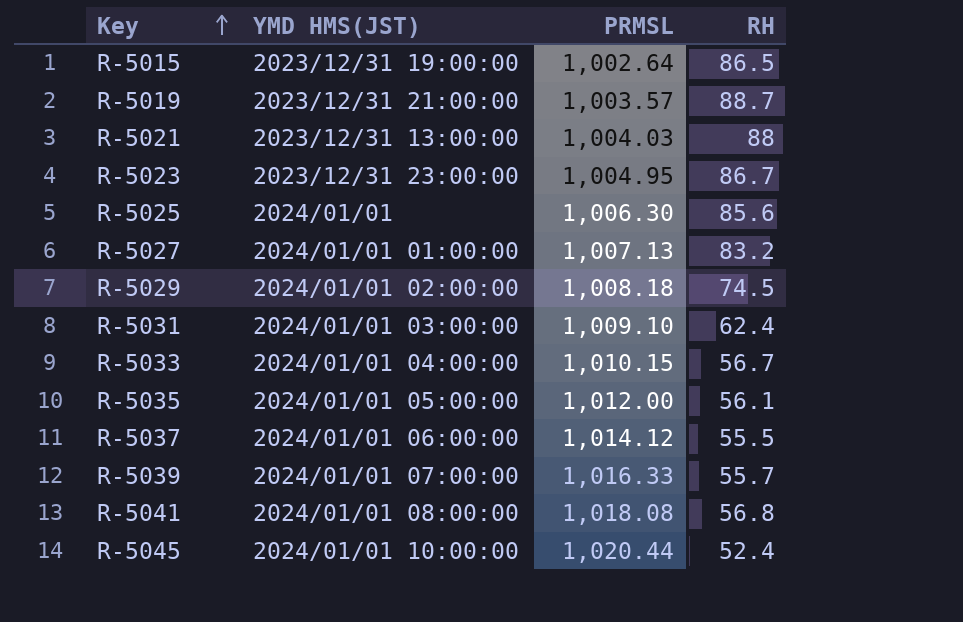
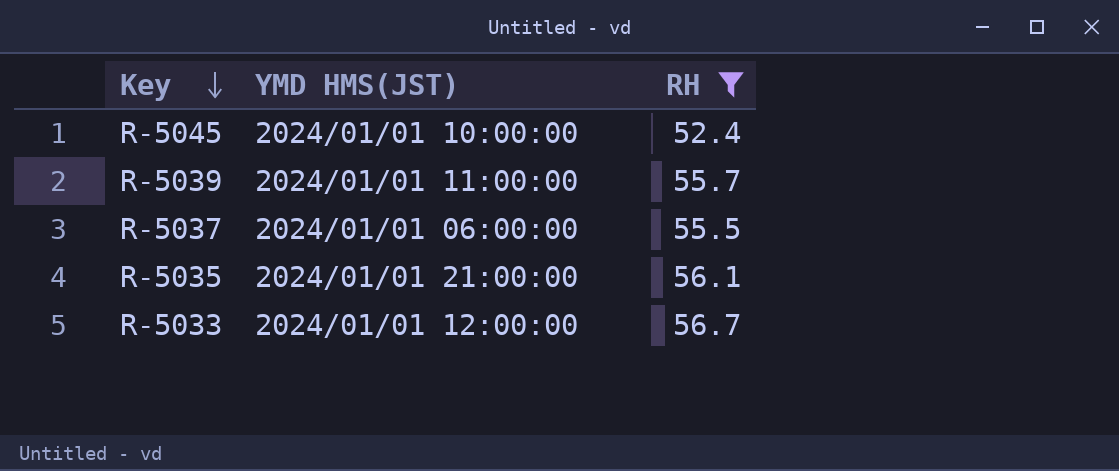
filter: none -> RH <= 56.7
row order: Key ascending -> Key descending
column PRMSL | position: 3 -> none
R-5039 | YMD HMS(JST): 2024/01/01 07:00:00 -> 2024/01/01 11:00:00
R-5035 | YMD HMS(JST): 2024/01/01 05:00:00 -> 2024/01/01 21:00:00
R-5033 | YMD HMS(JST): 2024/01/01 04:00:00 -> 2024/01/01 12:00:00

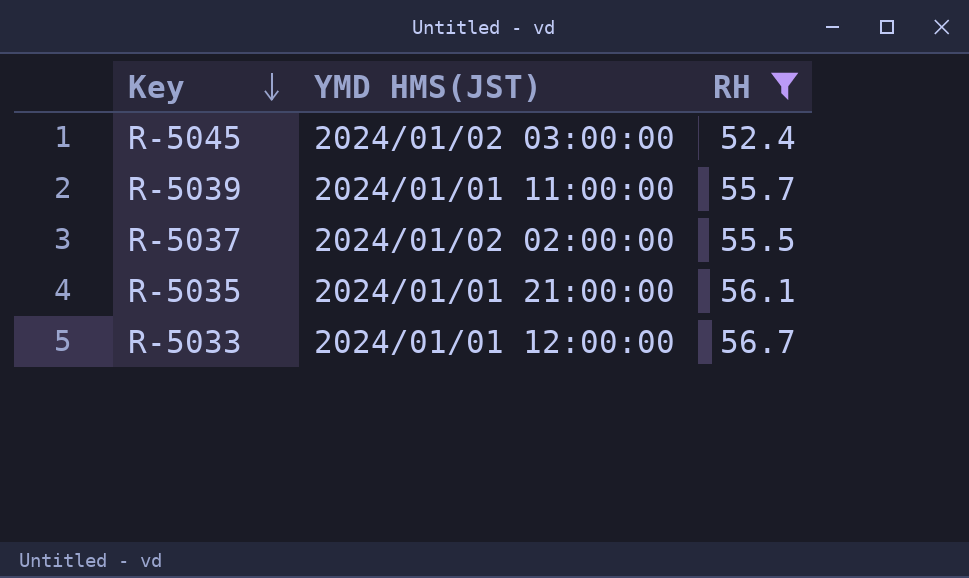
R-5045 | YMD HMS(JST): 2024/01/01 10:00:00 -> 2024/01/02 03:00:00
R-5037 | YMD HMS(JST): 2024/01/01 06:00:00 -> 2024/01/02 02:00:00

